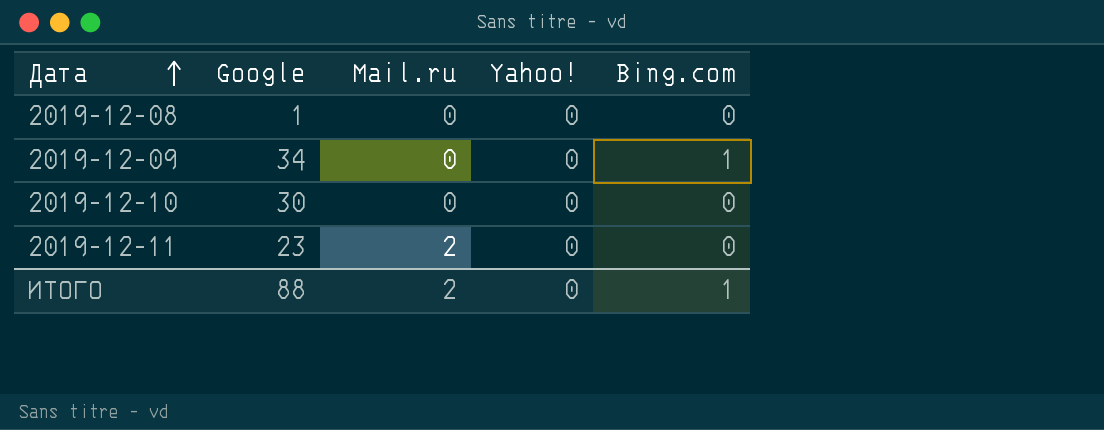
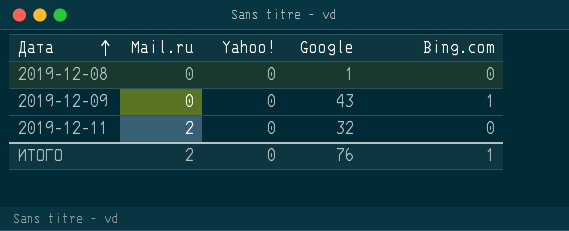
column Google | position: 2 -> 4
row 2019-12-10: 30 | 0 | 0 | 0 -> none
2019-12-09 | Google: 34 -> 43
2019-12-11 | Google: 23 -> 32
ИТОГО | Google: 88 -> 76

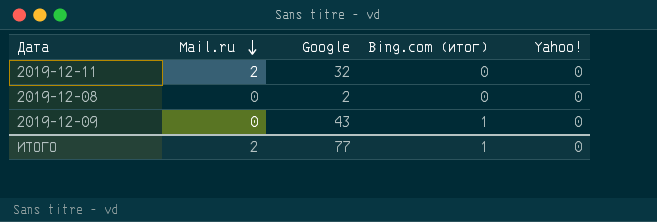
row order: Дата ascending -> Mail.ru descending
column name: Bing.com -> Bing.com (итог)
column Yahoo! | position: 3 -> 5
2019-12-08 | Google: 1 -> 2
ИТОГО | Google: 76 -> 77

